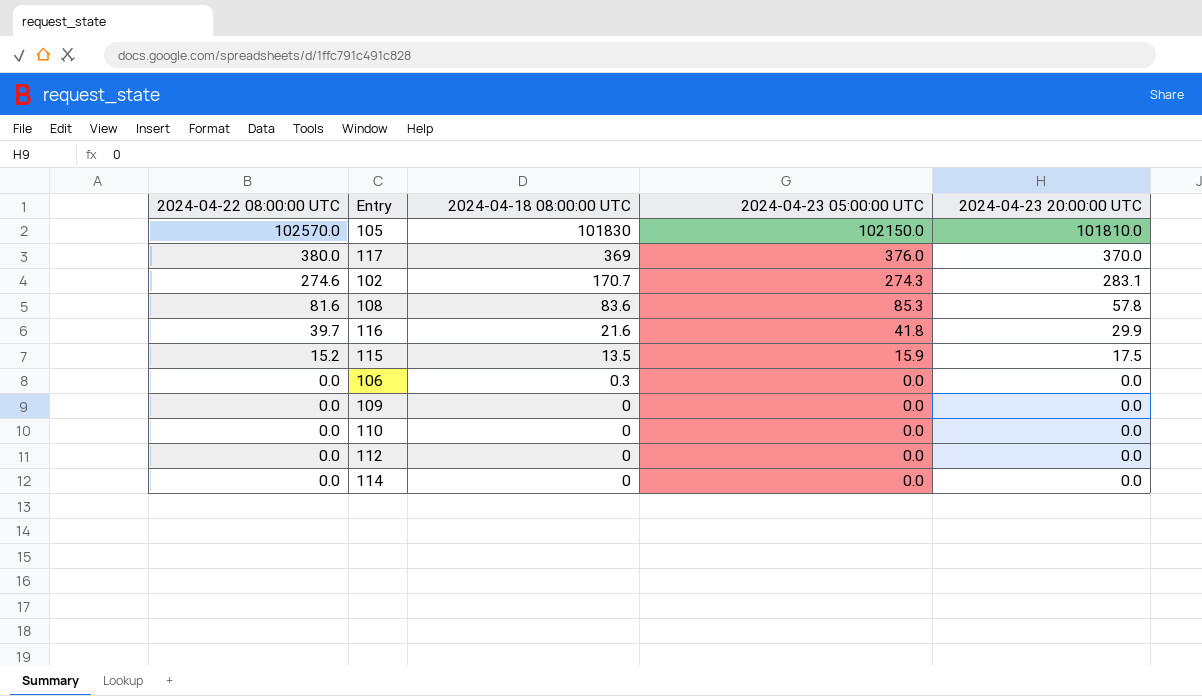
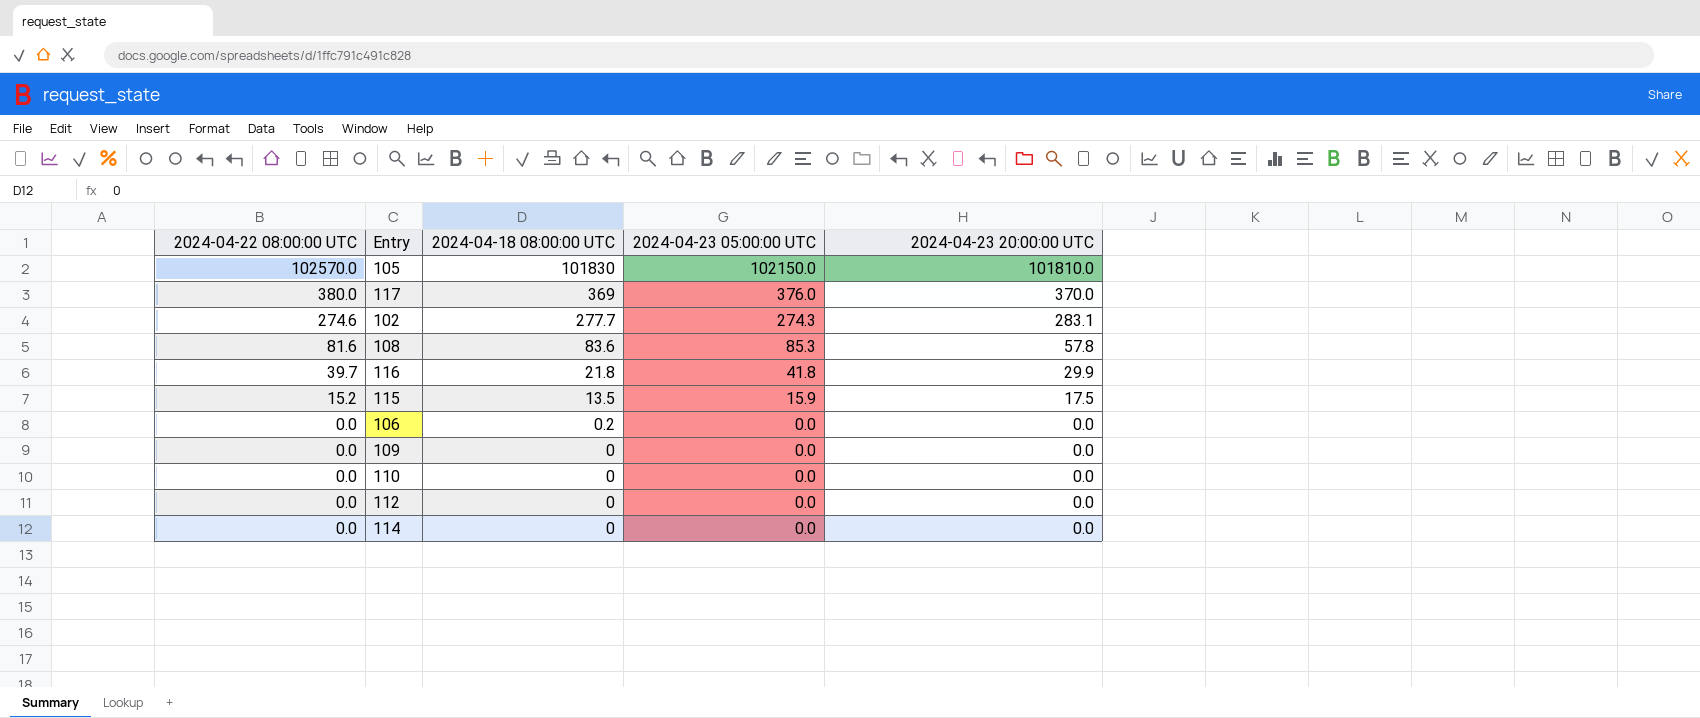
102 | 2024-04-18 08:00:00 UTC: 170.7 -> 277.7
116 | 2024-04-18 08:00:00 UTC: 21.6 -> 21.8
106 | 2024-04-18 08:00:00 UTC: 0.3 -> 0.2

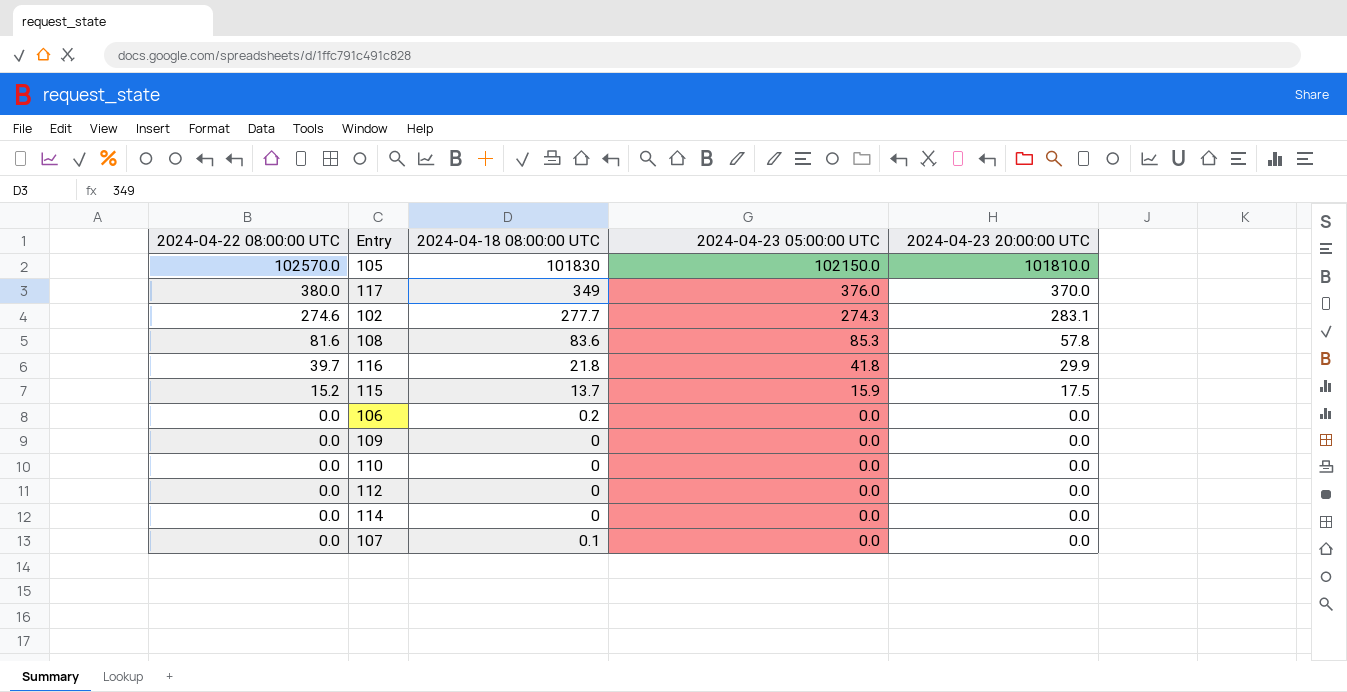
117 | 2024-04-18 08:00:00 UTC: 369 -> 349
115 | 2024-04-18 08:00:00 UTC: 13.5 -> 13.7
row 107: none -> 0.0 | 0.1 | 0.0 | 0.0

